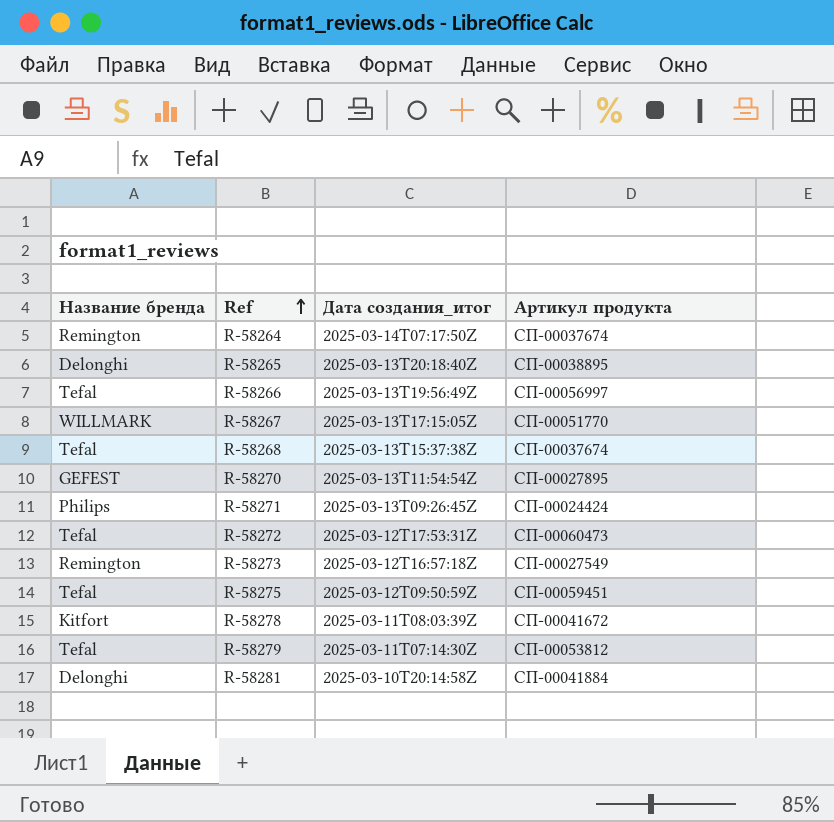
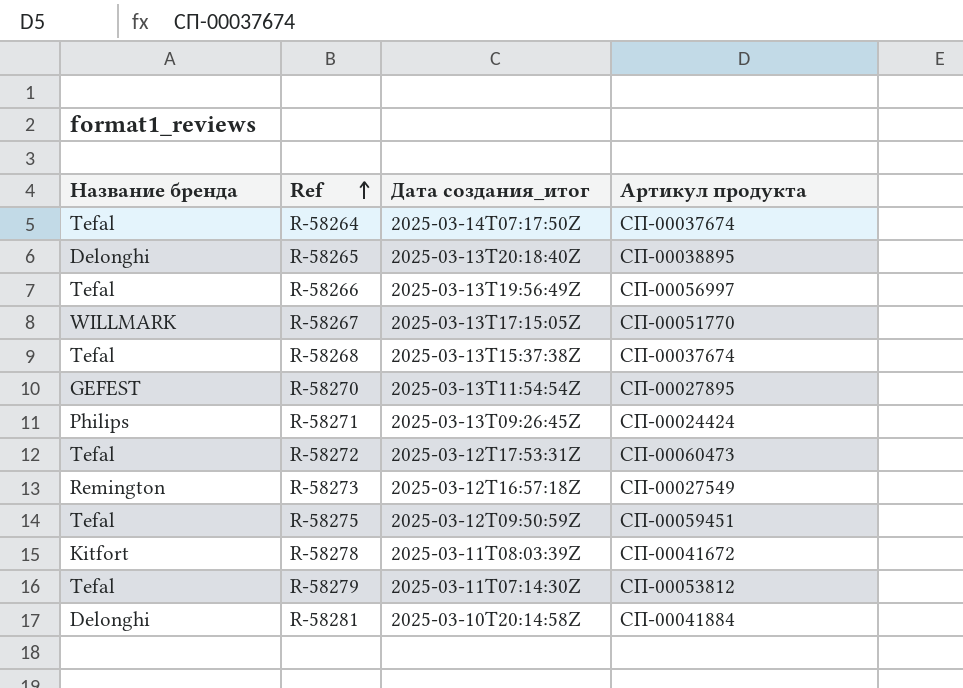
R-58264 | Название бренда: Remington -> Tefal

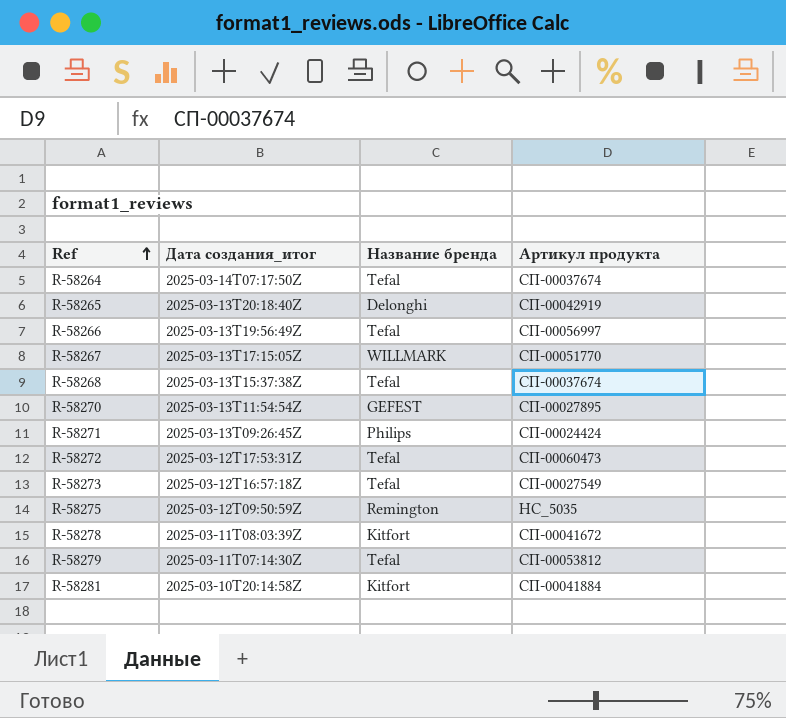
column Название бренда | position: 1 -> 3
R-58265 | Артикул продукта: СП-00038895 -> СП-00042919
R-58273 | Название бренда: Remington -> Tefal
R-58275 | Название бренда: Tefal -> Remington
R-58275 | Артикул продукта: СП-00059451 -> HC_5035
R-58281 | Название бренда: Delonghi -> Kitfort

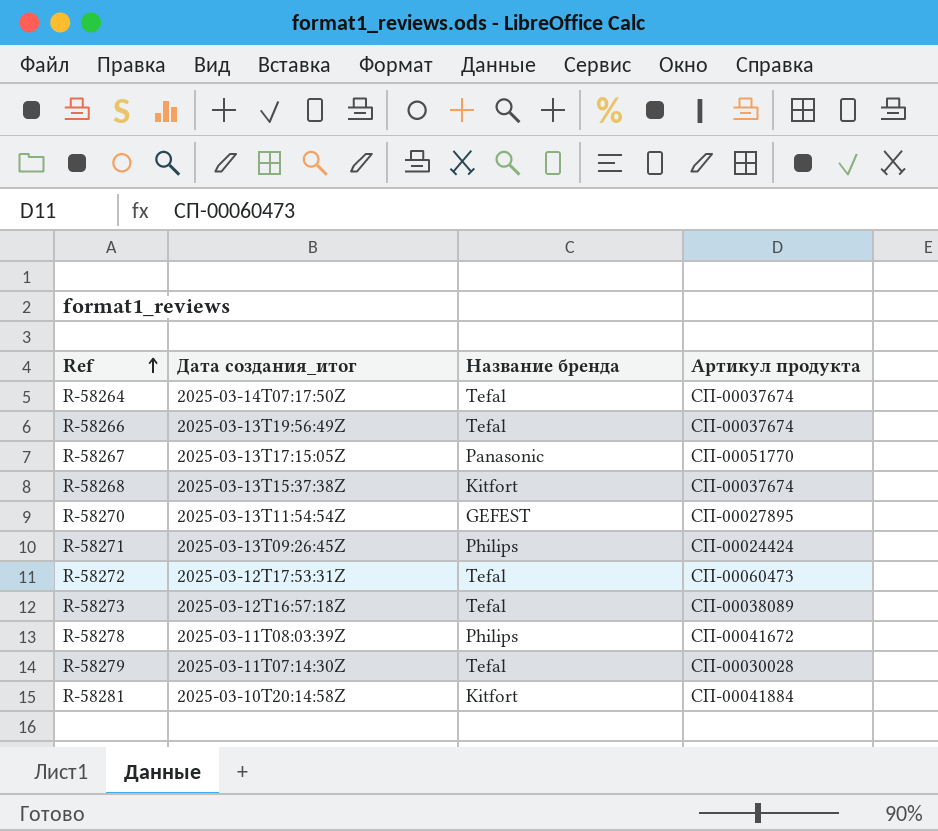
row R-58265: 2025-03-13T20:18:40Z | Delonghi | СП-00042919 -> none
row R-58275: 2025-03-12T09:50:59Z | Remington | HC_5035 -> none
R-58266 | Артикул продукта: СП-00056997 -> СП-00037674
R-58267 | Название бренда: WILLMARK -> Panasonic
R-58268 | Название бренда: Tefal -> Kitfort
R-58273 | Артикул продукта: СП-00027549 -> СП-00038089
R-58278 | Название бренда: Kitfort -> Philips
R-58279 | Артикул продукта: СП-00053812 -> СП-00030028

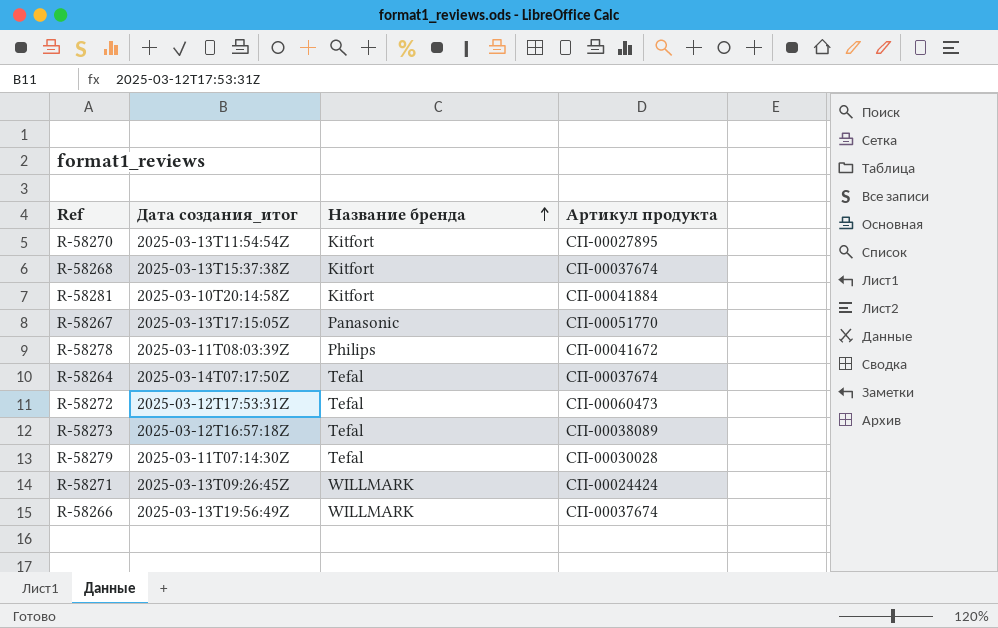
row order: Ref ascending -> Название бренда ascending
R-58270 | Название бренда: GEFEST -> Kitfort
R-58271 | Название бренда: Philips -> WILLMARK
R-58266 | Название бренда: Tefal -> WILLMARK

